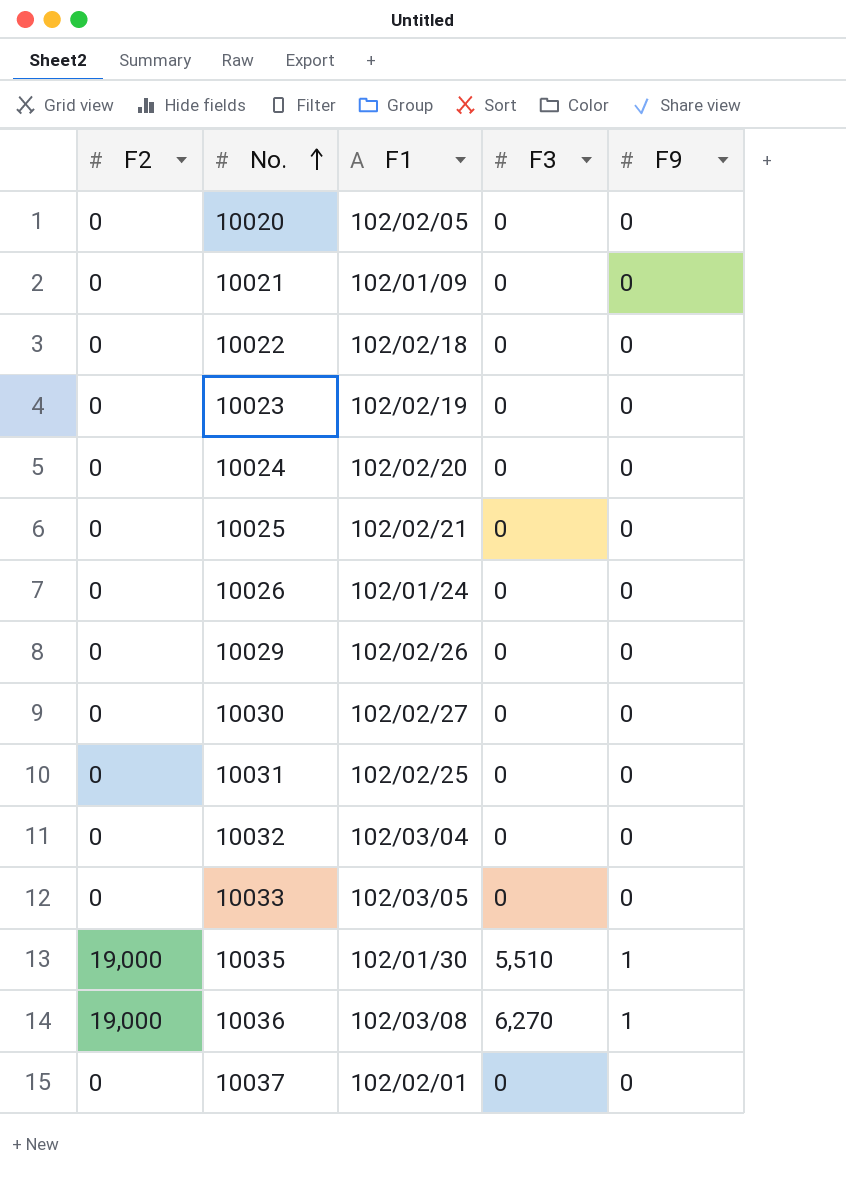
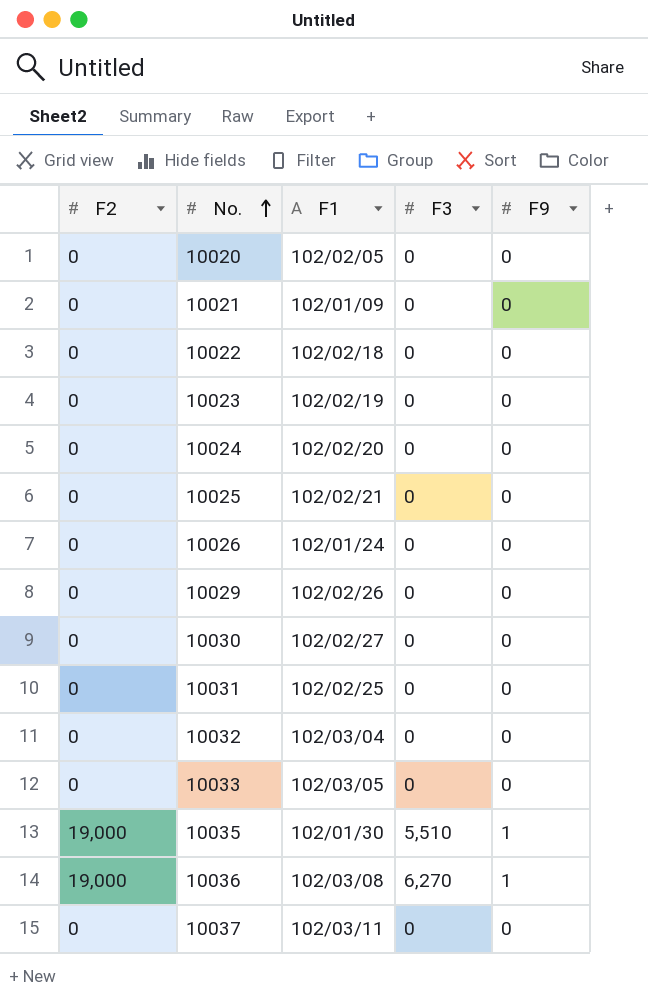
10037 | F1: 102/02/01 -> 102/03/11

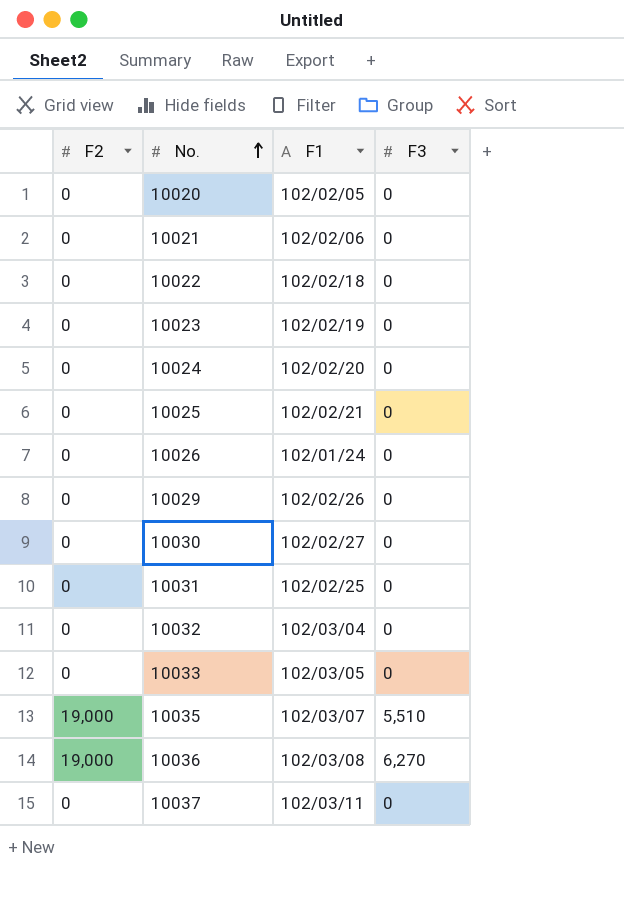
column F9 | position: 5 -> none
10021 | F1: 102/01/09 -> 102/02/06
10035 | F1: 102/01/30 -> 102/03/07

